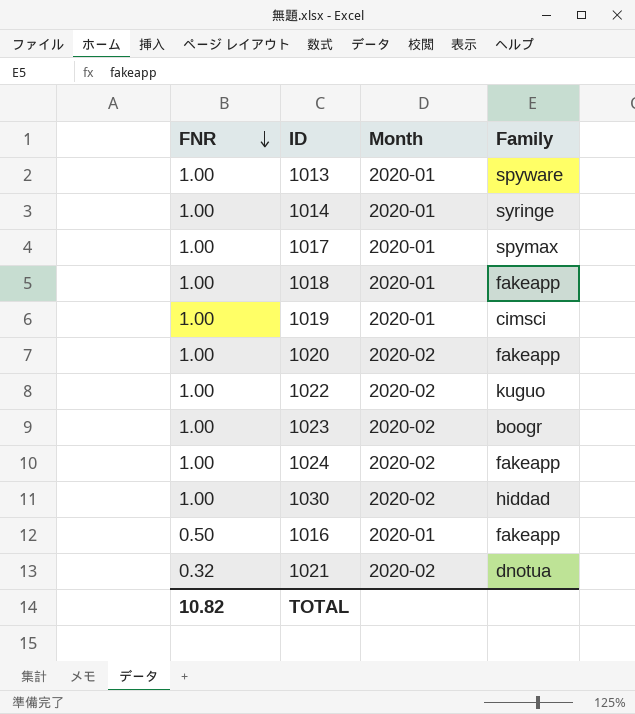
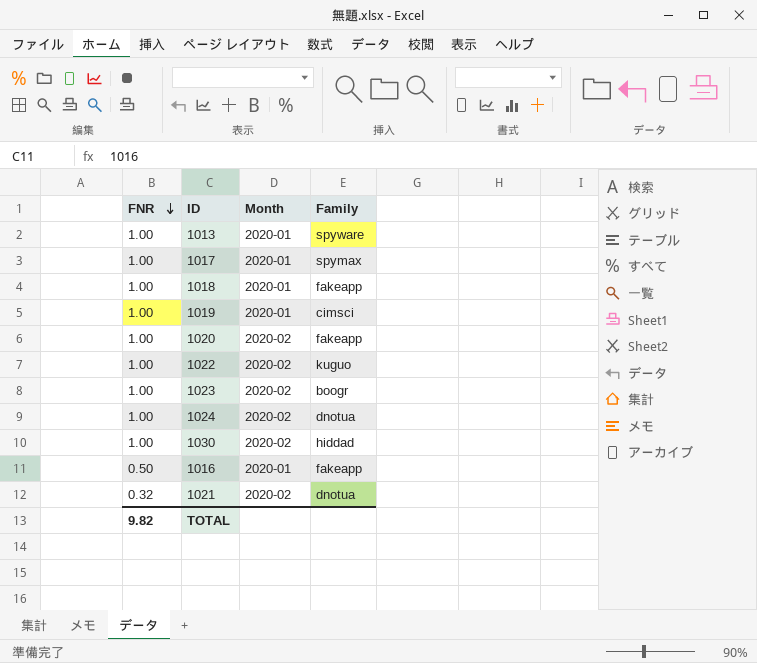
row 1014: 1.00 | 2020-01 | syringe -> none
1024 | Family: fakeapp -> dnotua
TOTAL | FNR: 10.82 -> 9.82

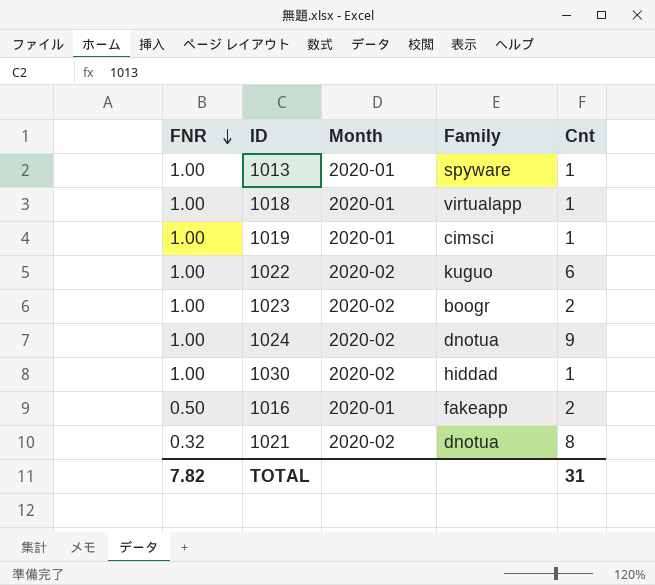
column Cnt | position: none -> 5
row 1017: 1.00 | 2020-01 | spymax -> none
row 1020: 1.00 | 2020-02 | fakeapp -> none
1018 | Family: fakeapp -> virtualapp
TOTAL | FNR: 9.82 -> 7.82

